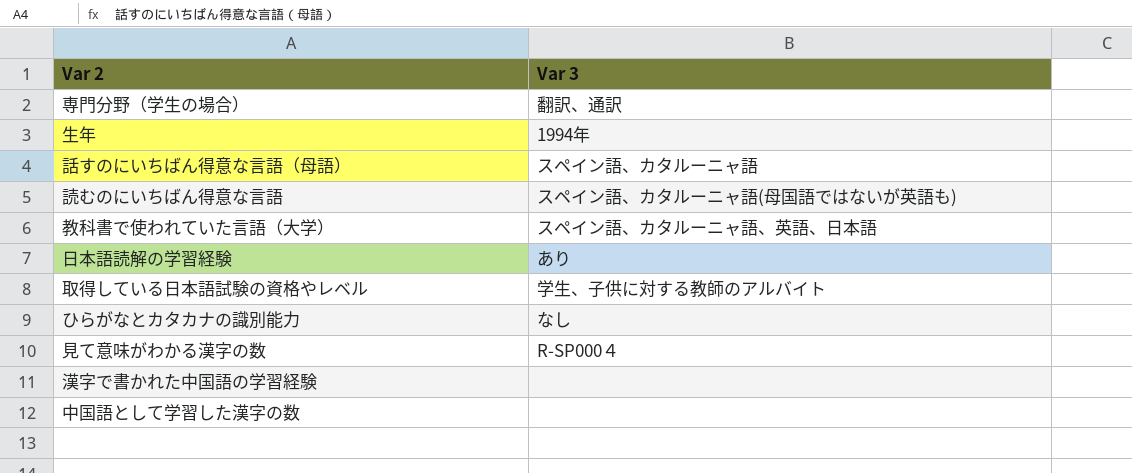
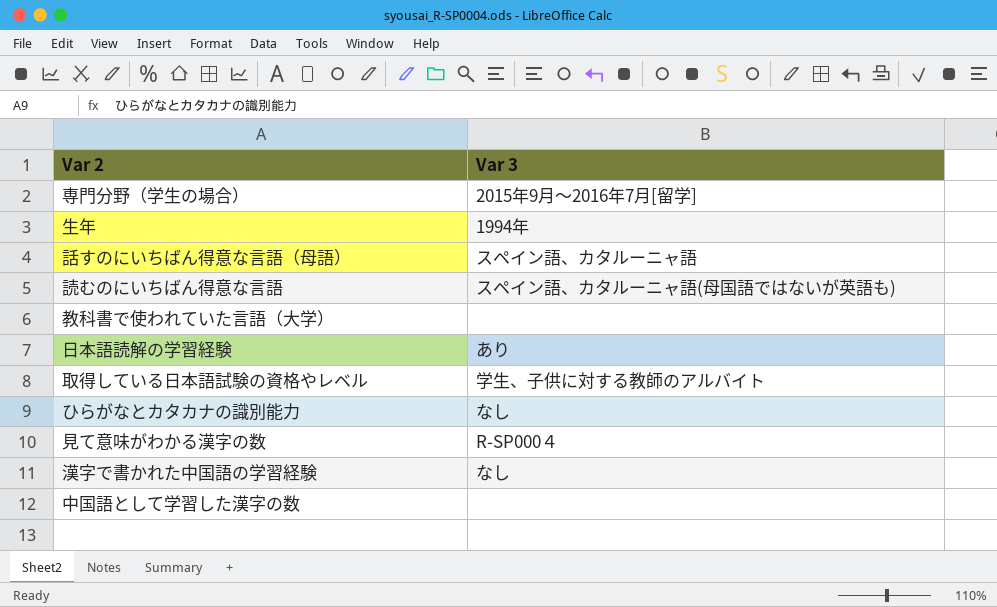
専門分野（学生の場合） | Var 3: 翻訳、通訳 -> 2015年9月～2016年7月[留学]
教科書で使われていた言語（大学） | Var 3: スペイン語、カタルーニャ語、英語、日本語 -> none
漢字で書かれた中国語の学習経験 | Var 3: none -> なし

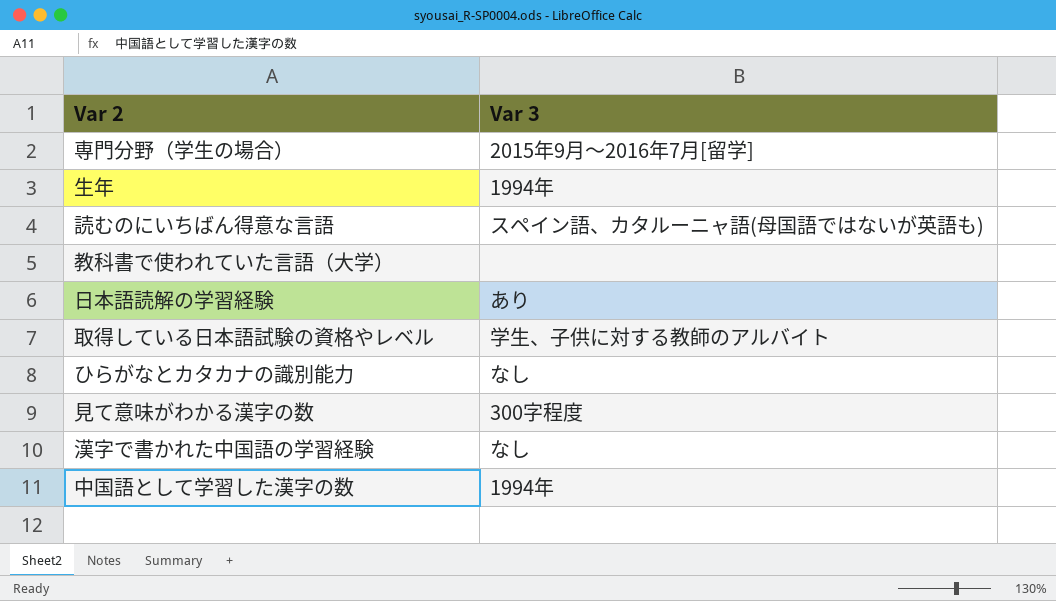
row 話すのにいちばん得意な言語（母語）: スペイン語、カタルーニャ語 -> none
見て意味がわかる漢字の数 | Var 3: R-SP000４ -> 300字程度
中国語として学習した漢字の数 | Var 3: none -> 1994年

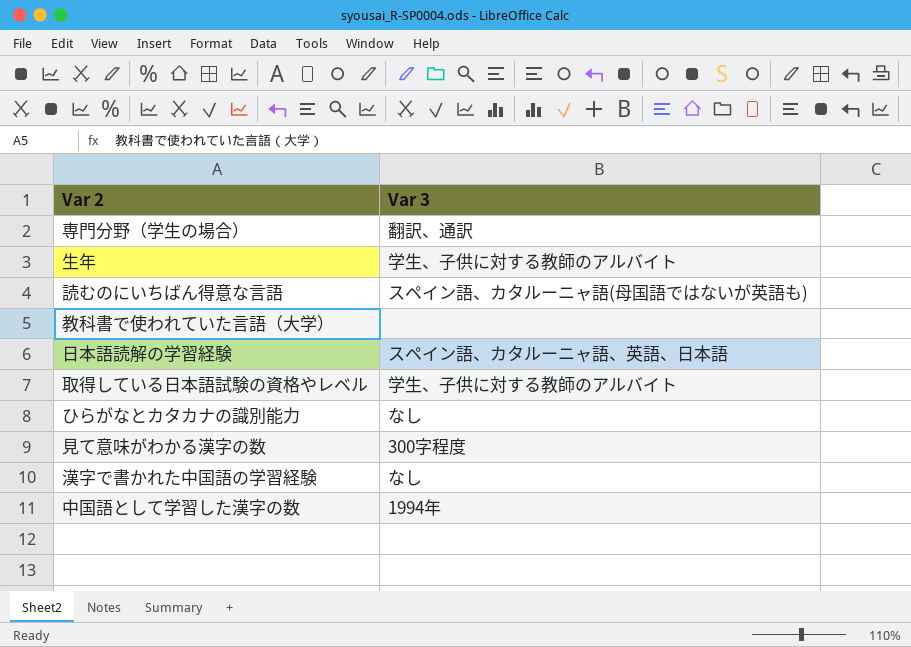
専門分野（学生の場合） | Var 3: 2015年9月～2016年7月[留学] -> 翻訳、通訳
生年 | Var 3: 1994年 -> 学生、子供に対する教師のアルバイト
日本語読解の学習経験 | Var 3: あり -> スペイン語、カタルーニャ語、英語、日本語

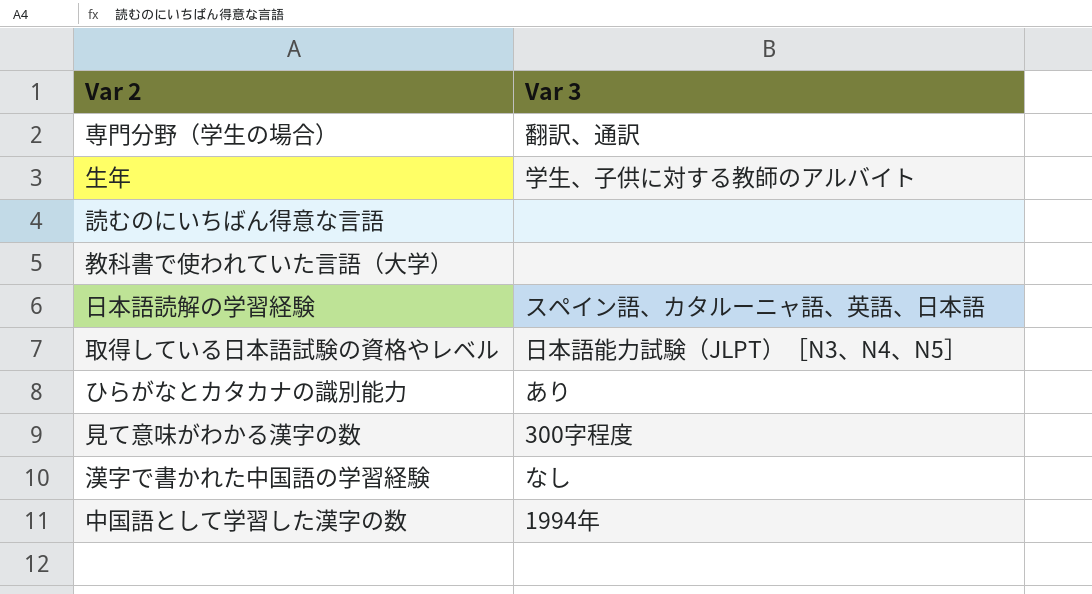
読むのにいちばん得意な言語 | Var 3: スペイン語、カタルーニャ語(母国語ではないが英語も) -> none
取得している日本語試験の資格やレベル | Var 3: 学生、子供に対する教師のアルバイト -> 日本語能力試験（JLPT）［N3、N4、N5］
ひらがなとカタカナの識別能力 | Var 3: なし -> あり

